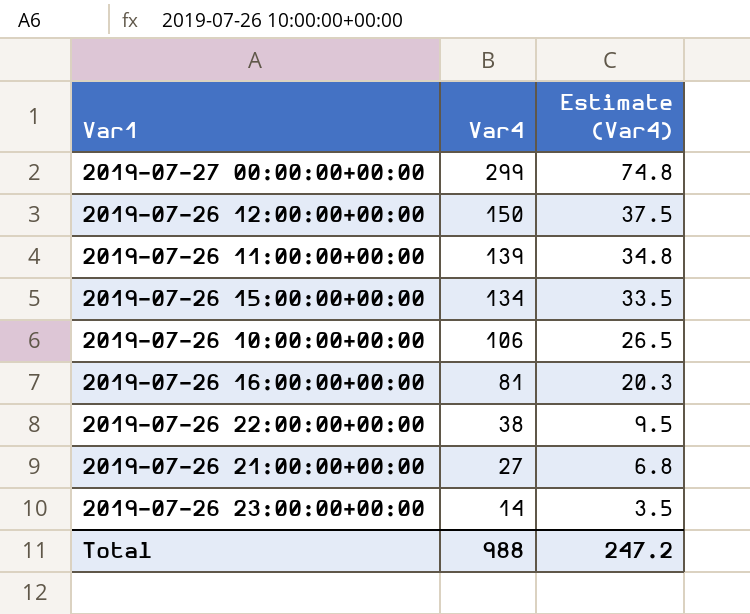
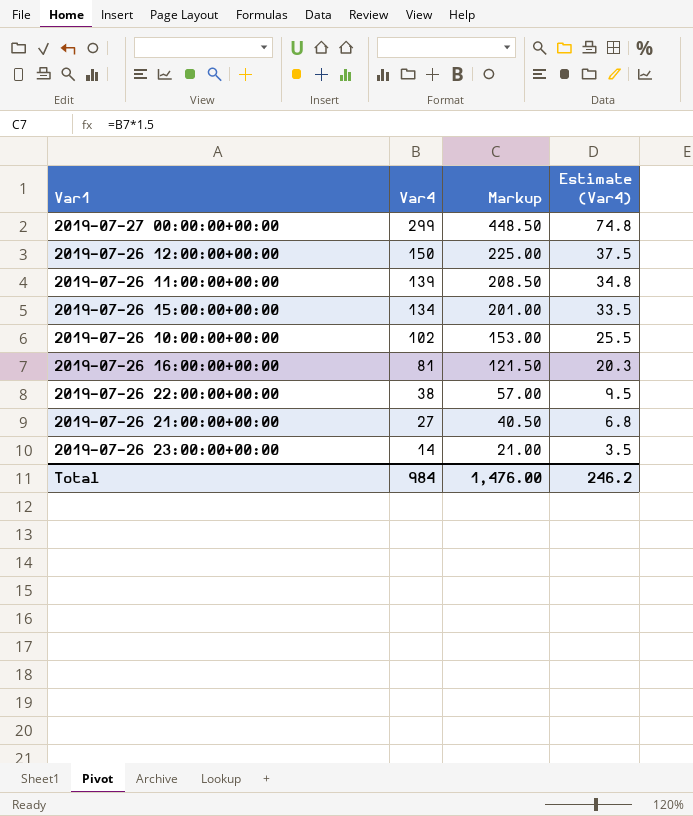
column Markup | formula: none -> [Var4] * 1.5
2019-07-26 10:00:00+00:00 | Var4: 106 -> 102
2019-07-26 10:00:00+00:00 | Estimate (Var4): 26.5 -> 25.5
Total | Var4: 988 -> 984
Total | Estimate (Var4): 247.2 -> 246.2

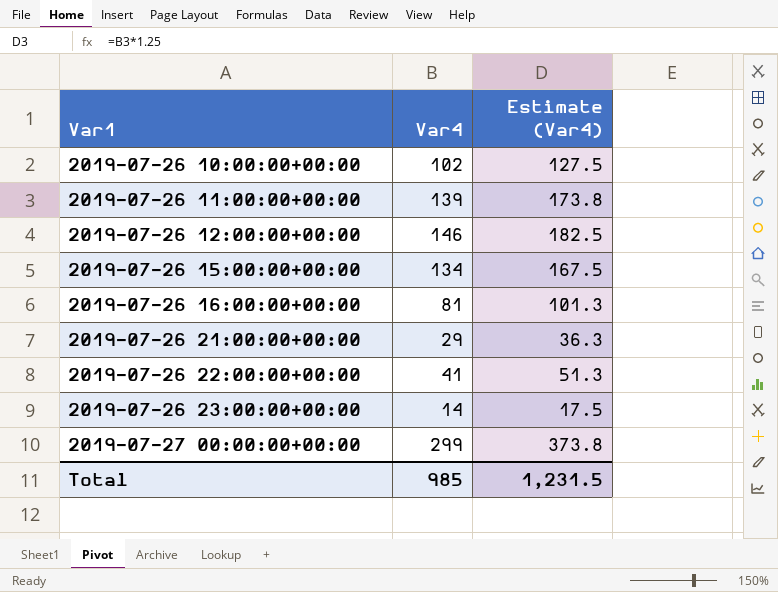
row order: Var4 descending -> Var1 ascending
column Markup | formula: [Var4] * 1.5 -> none
column Estimate (Var4) | formula: [Var4] * 0.25 -> [Var4] * 1.25
2019-07-26 12:00:00+00:00 | Var4: 150 -> 146
2019-07-26 21:00:00+00:00 | Var4: 27 -> 29
2019-07-26 22:00:00+00:00 | Var4: 38 -> 41
Total | Var4: 984 -> 985
Total | Estimate (Var4): 246.2 -> 1,231.5

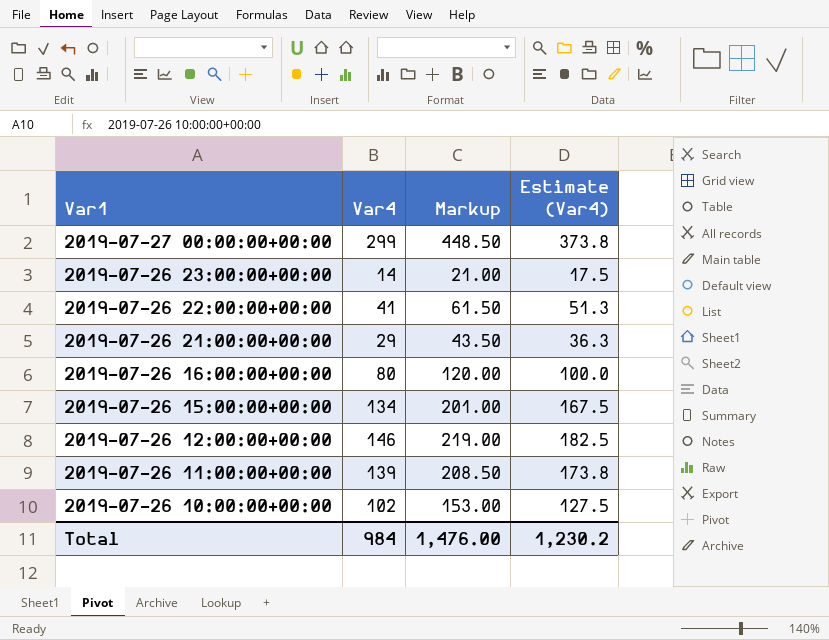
row order: Var1 ascending -> Var1 descending
column Markup | formula: none -> [Var4] * 1.5
2019-07-26 16:00:00+00:00 | Var4: 81 -> 80
2019-07-26 16:00:00+00:00 | Estimate (Var4): 101.3 -> 100.0
Total | Var4: 985 -> 984
Total | Estimate (Var4): 1,231.5 -> 1,230.2

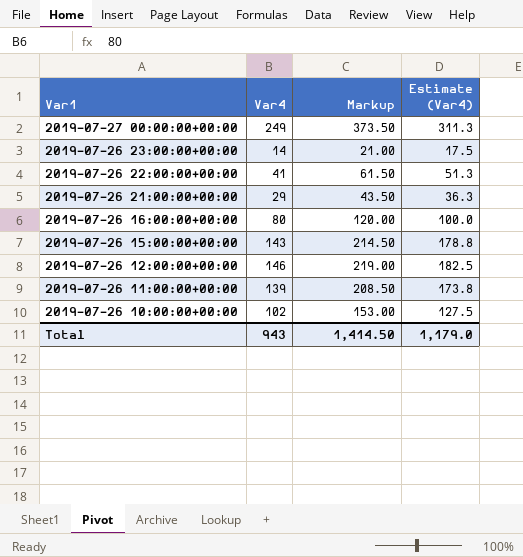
2019-07-27 00:00:00+00:00 | Var4: 299 -> 249
2019-07-27 00:00:00+00:00 | Markup: 448.50 -> 373.50
2019-07-27 00:00:00+00:00 | Estimate (Var4): 373.8 -> 311.3
2019-07-26 15:00:00+00:00 | Var4: 134 -> 143
2019-07-26 15:00:00+00:00 | Markup: 201.00 -> 214.50
2019-07-26 15:00:00+00:00 | Estimate (Var4): 167.5 -> 178.8
Total | Var4: 984 -> 943
Total | Markup: 1,476.00 -> 1,414.50
Total | Estimate (Var4): 1,230.2 -> 1,179.0

